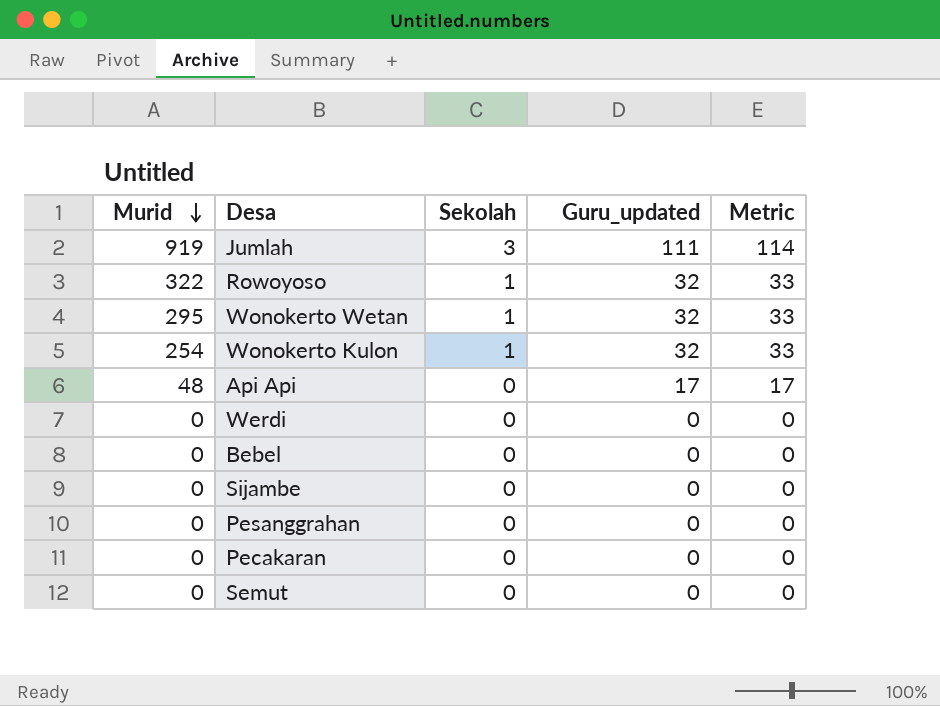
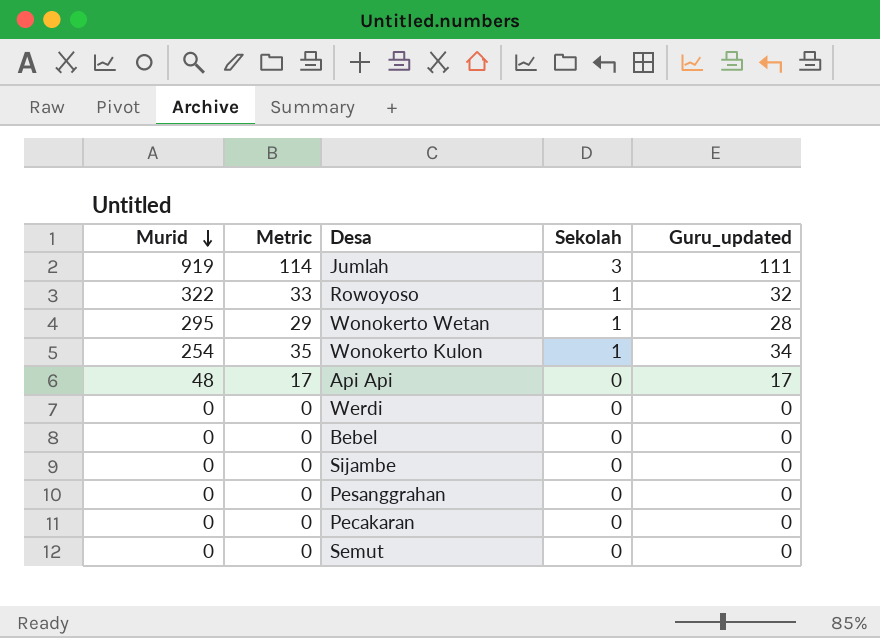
column Metric | position: 5 -> 2
Wonokerto Wetan | Metric: 33 -> 29
Wonokerto Wetan | Guru_updated: 32 -> 28
Wonokerto Kulon | Metric: 33 -> 35
Wonokerto Kulon | Guru_updated: 32 -> 34

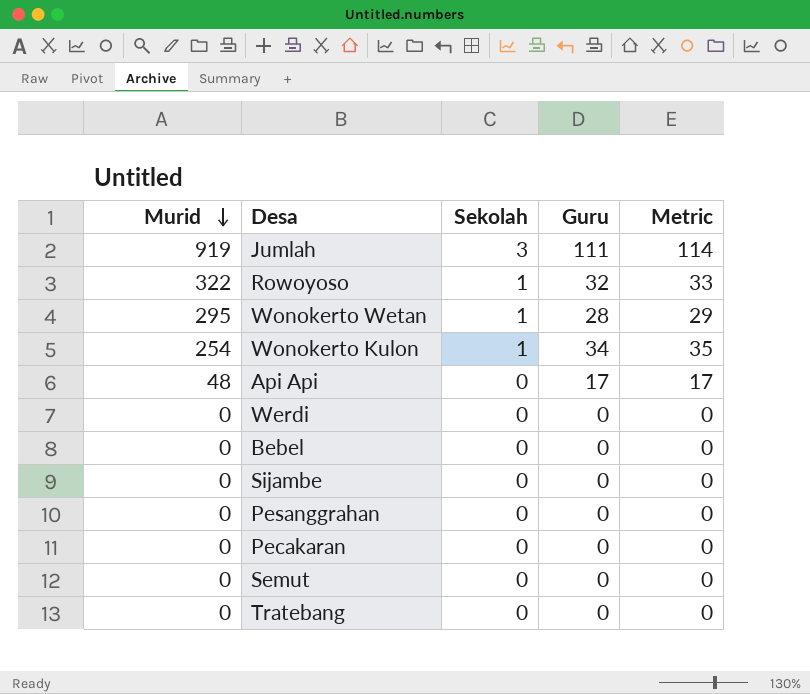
column name: Guru_updated -> Guru
column Metric | position: 2 -> 5
row Tratebang: none -> 0 | 0 | 0 | 0

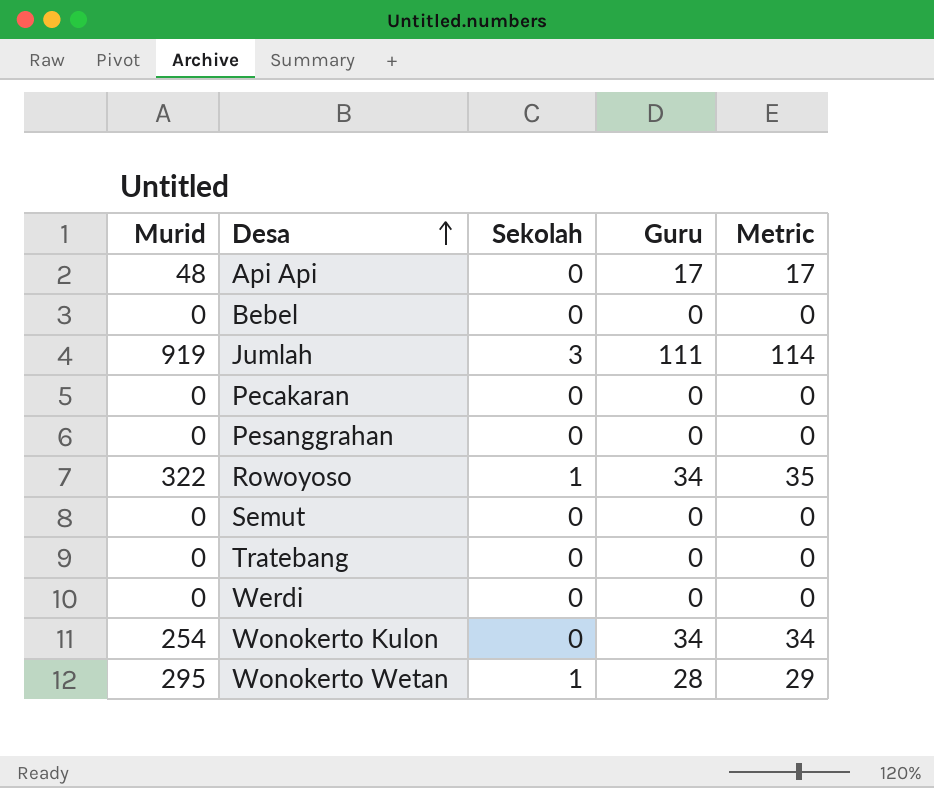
row order: Murid descending -> Desa ascending
row Sijambe: 0 | 0 | 0 | 0 -> none
Rowoyoso | Guru: 32 -> 34
Rowoyoso | Metric: 33 -> 35
Wonokerto Kulon | Sekolah: 1 -> 0
Wonokerto Kulon | Metric: 35 -> 34

